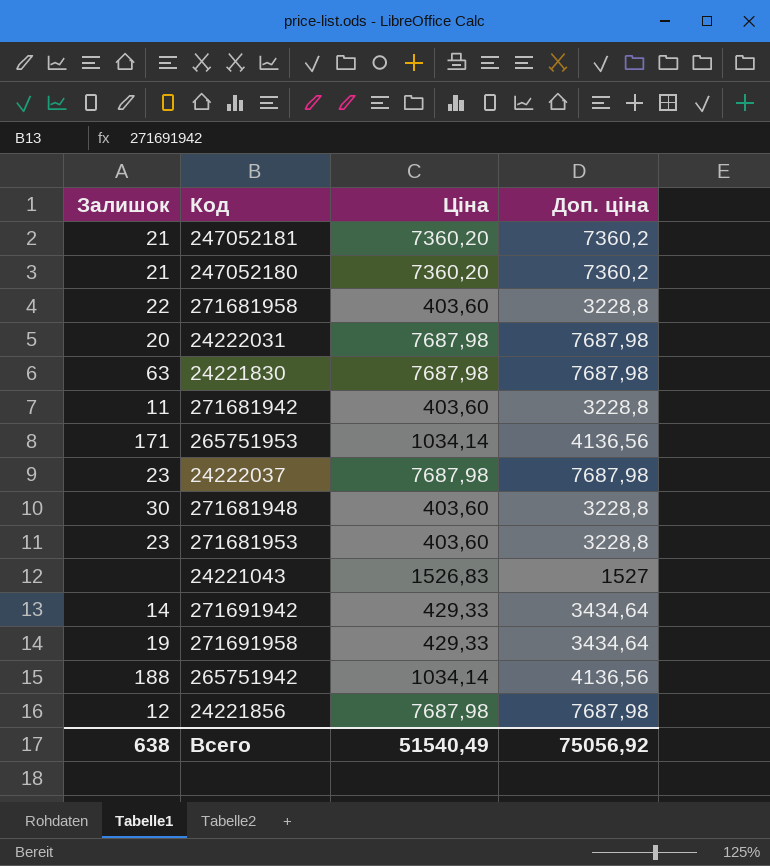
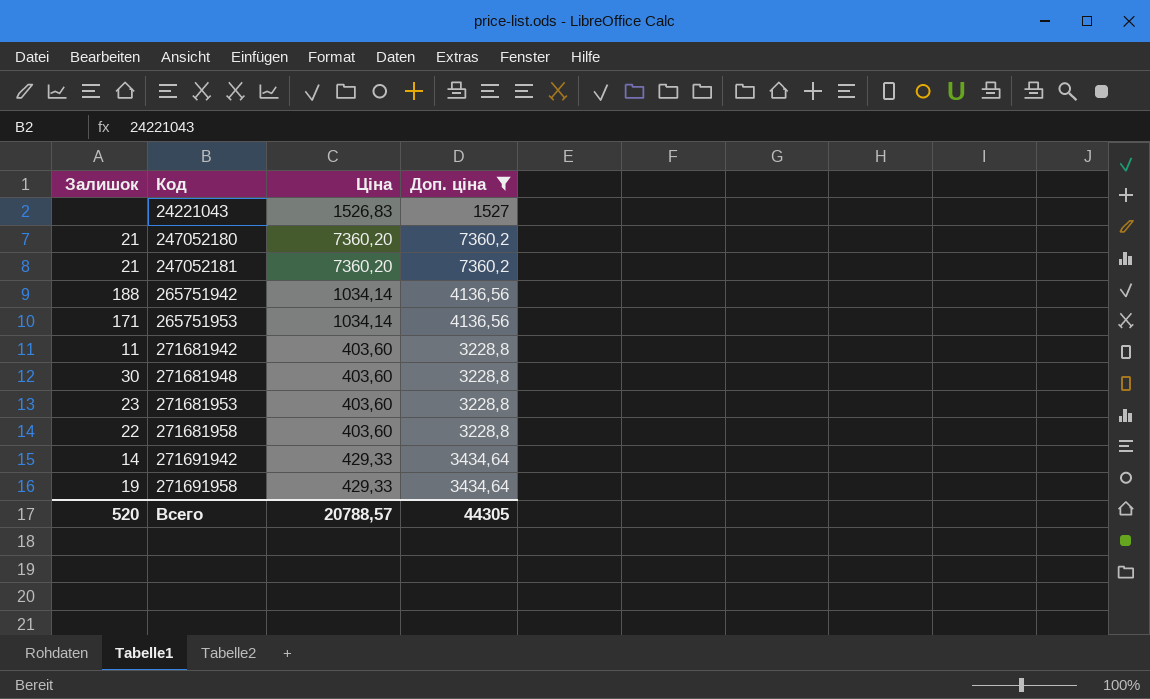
filter: none -> Доп. ціна != 7687,98
row order: none -> Код ascending
Всего | Залишок: 638 -> 520
Всего | Ціна: 51540,49 -> 20788,57
Всего | Доп. ціна: 75056,92 -> 44305

